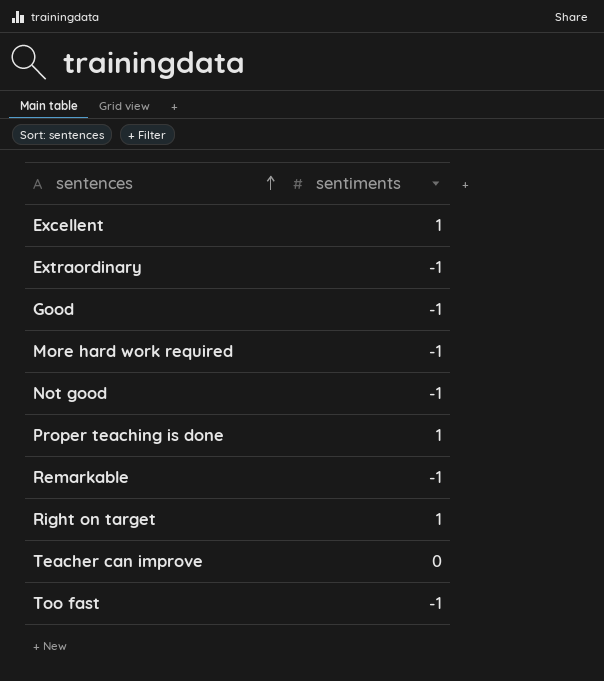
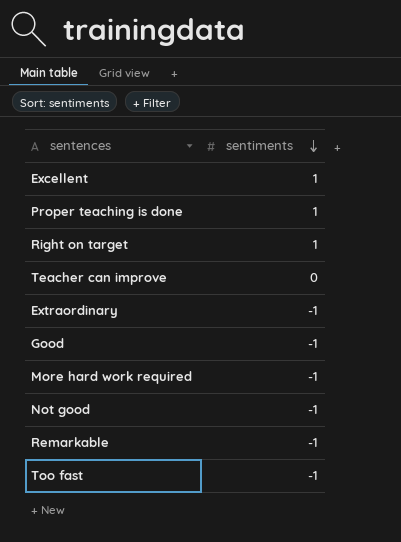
row order: sentences ascending -> sentiments descending

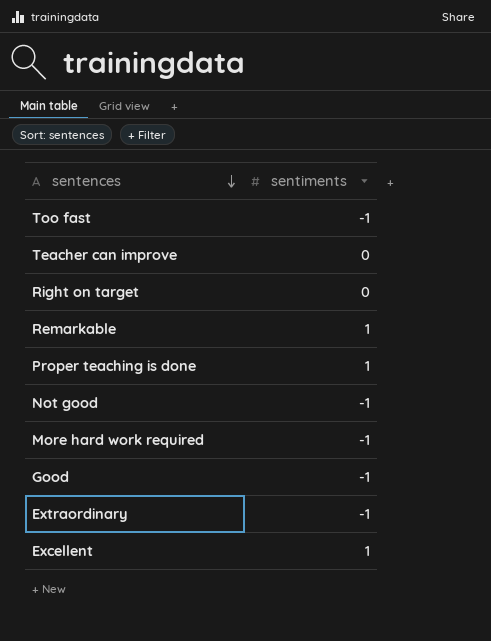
row order: sentiments descending -> sentences descending
Right on target | sentiments: 1 -> 0
Remarkable | sentiments: -1 -> 1

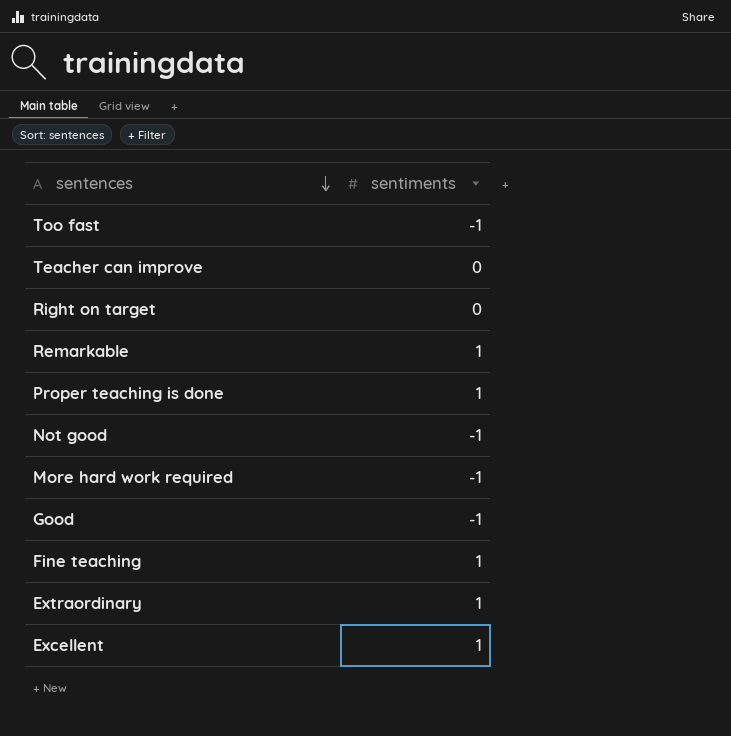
row Fine teaching: none -> 1
Extraordinary | sentiments: -1 -> 1

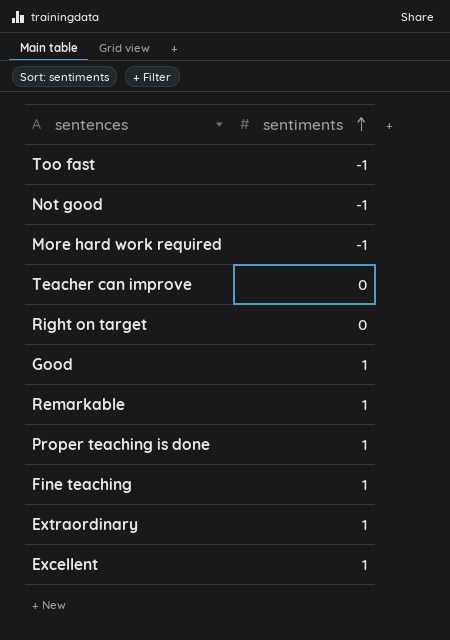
row order: sentences descending -> sentiments ascending
Good | sentiments: -1 -> 1

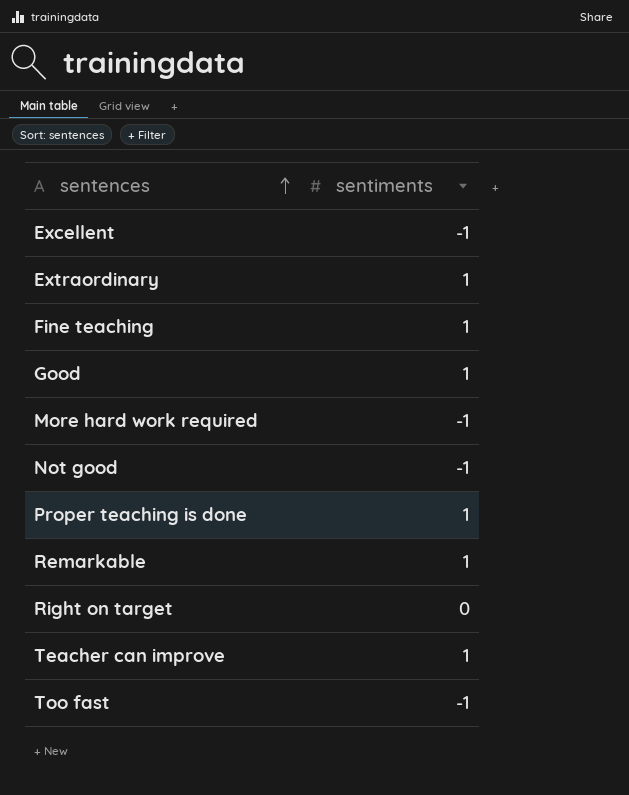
row order: sentiments ascending -> sentences ascending
Excellent | sentiments: 1 -> -1
Teacher can improve | sentiments: 0 -> 1

